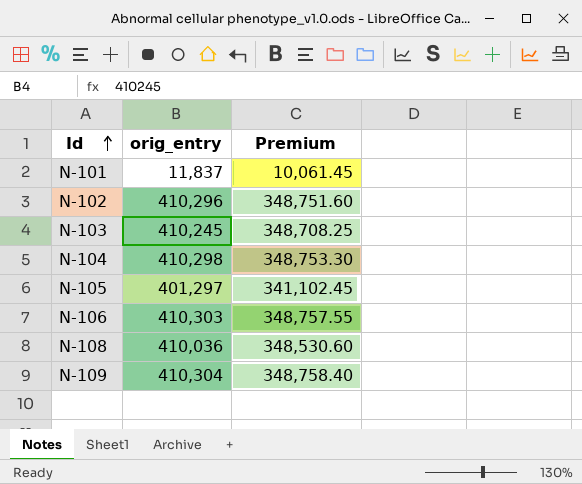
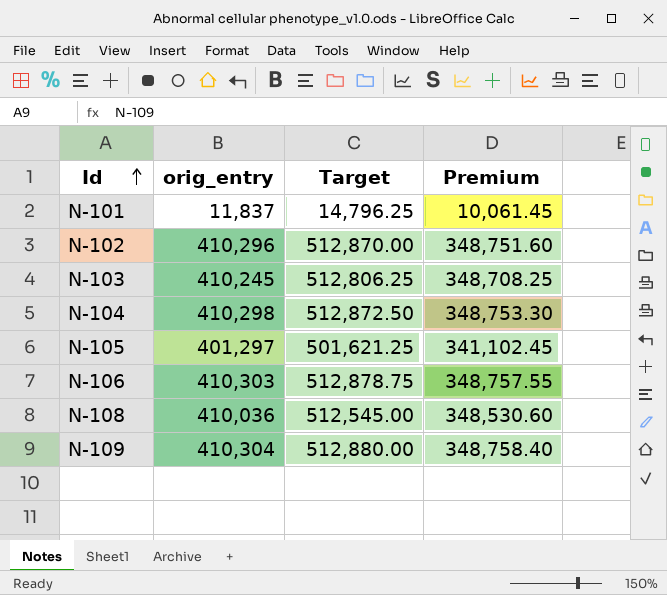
column Target | formula: none -> [orig_entry] * 1.25

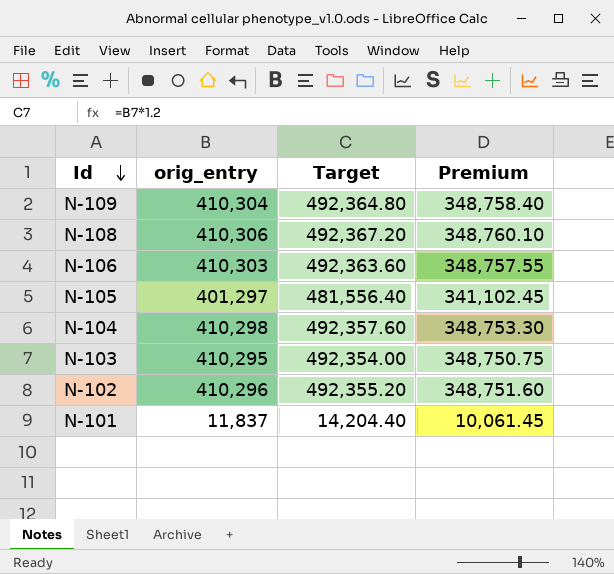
row order: Id ascending -> Id descending
column Target | formula: [orig_entry] * 1.25 -> [orig_entry] * 1.2
N-108 | orig_entry: 410,036 -> 410,306
N-108 | Premium: 348,530.60 -> 348,760.10
N-103 | orig_entry: 410,245 -> 410,295
N-103 | Premium: 348,708.25 -> 348,750.75

